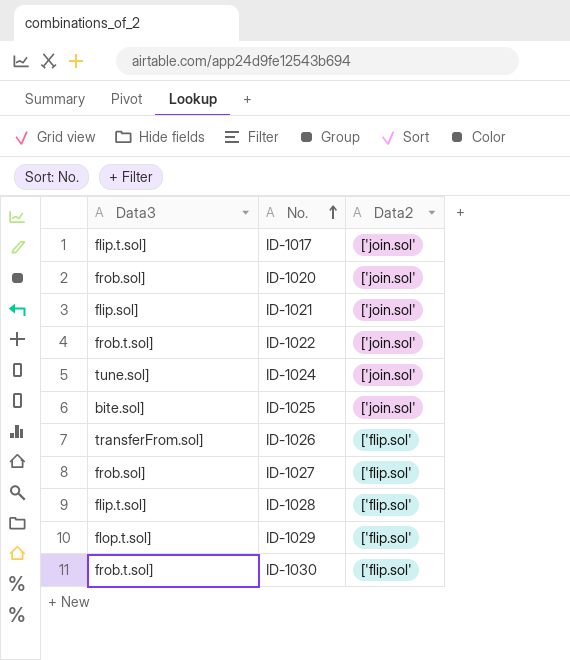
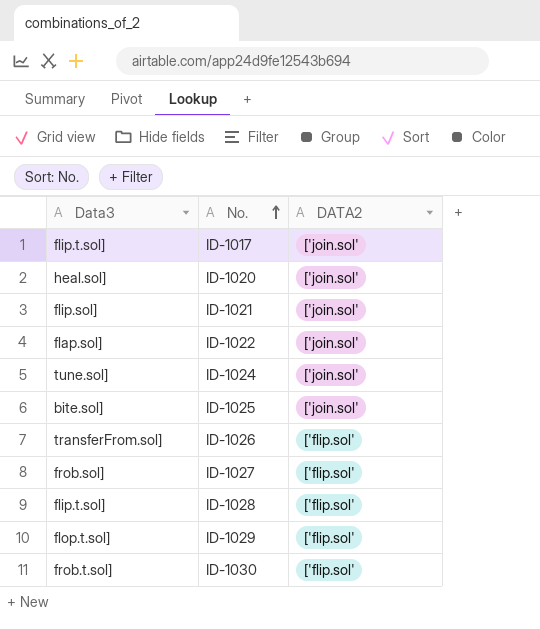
column name: Data2 -> DATA2
ID-1020 | Data3: frob.sol] -> heal.sol]
ID-1022 | Data3: frob.t.sol] -> flap.sol]

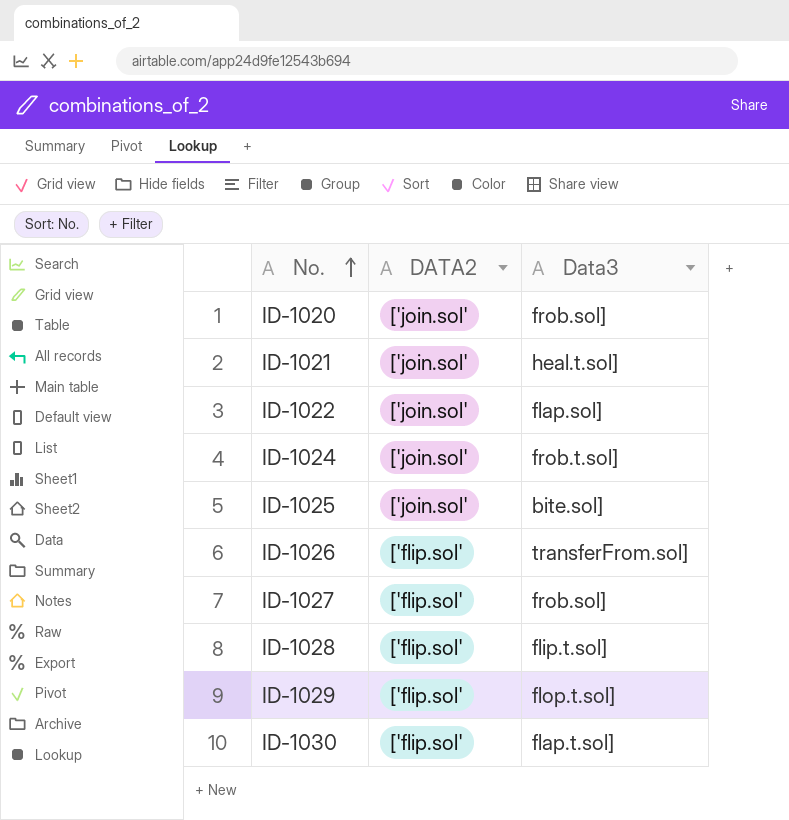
column Data3 | position: 1 -> 3
row ID-1017: flip.t.sol] | ['join.sol' -> none
ID-1020 | Data3: heal.sol] -> frob.sol]
ID-1021 | Data3: flip.sol] -> heal.t.sol]
ID-1024 | Data3: tune.sol] -> frob.t.sol]
ID-1030 | Data3: frob.t.sol] -> flap.t.sol]

